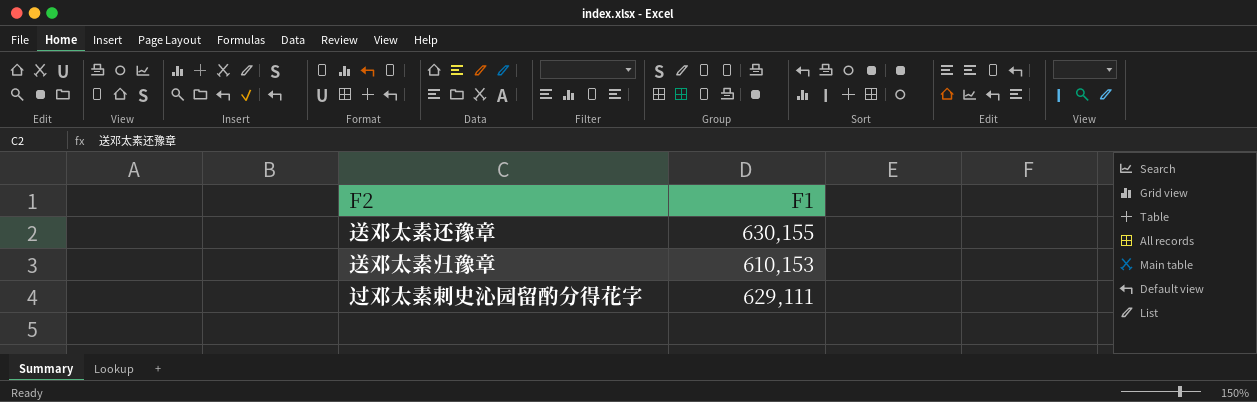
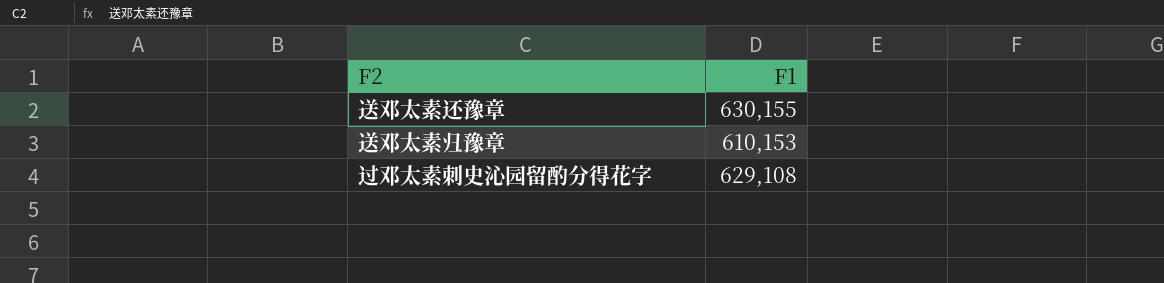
过邓太素刺史沁园留酌分得花字 | F1: 629,111 -> 629,108

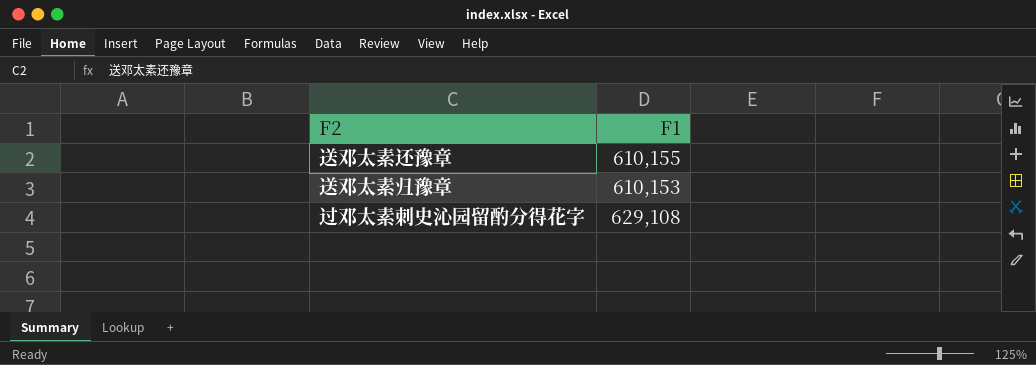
送邓太素还豫章 | F1: 630,155 -> 610,155

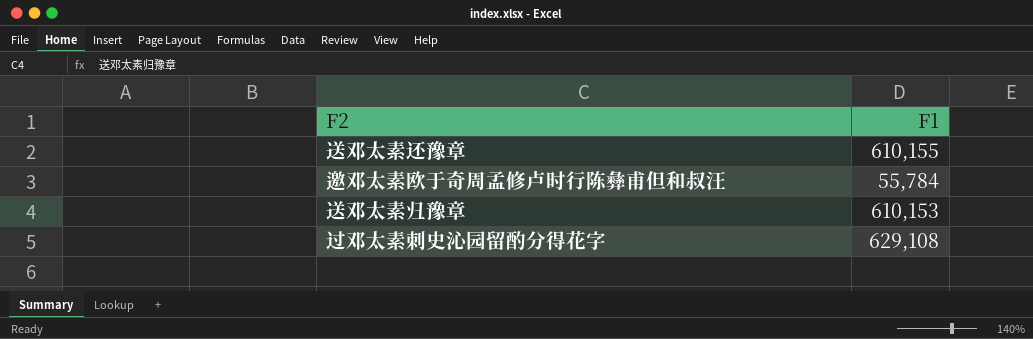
row 邀邓太素欧于奇周孟修卢时行陈彝甫但和叔汪: none -> 55,784

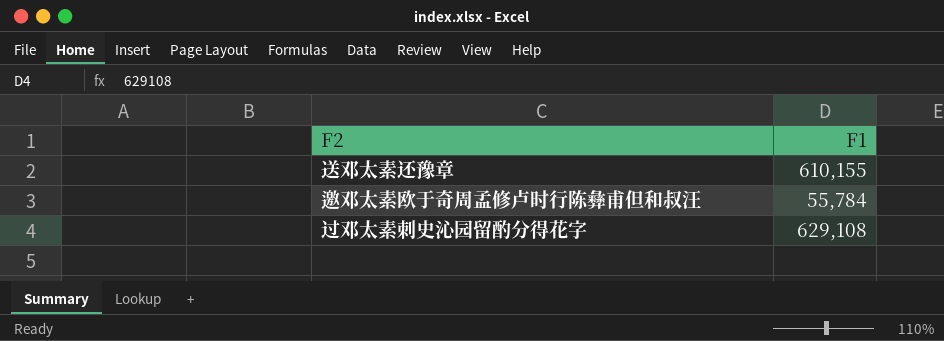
row 送邓太素归豫章: 610,153 -> none

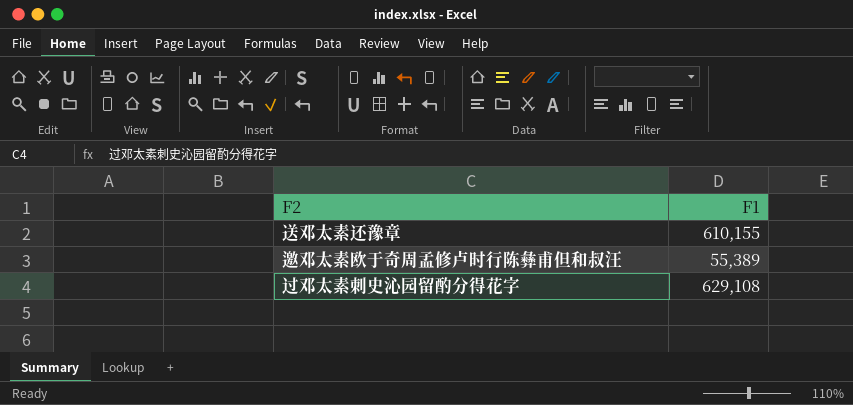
邀邓太素欧于奇周孟修卢时行陈彝甫但和叔汪 | F1: 55,784 -> 55,389

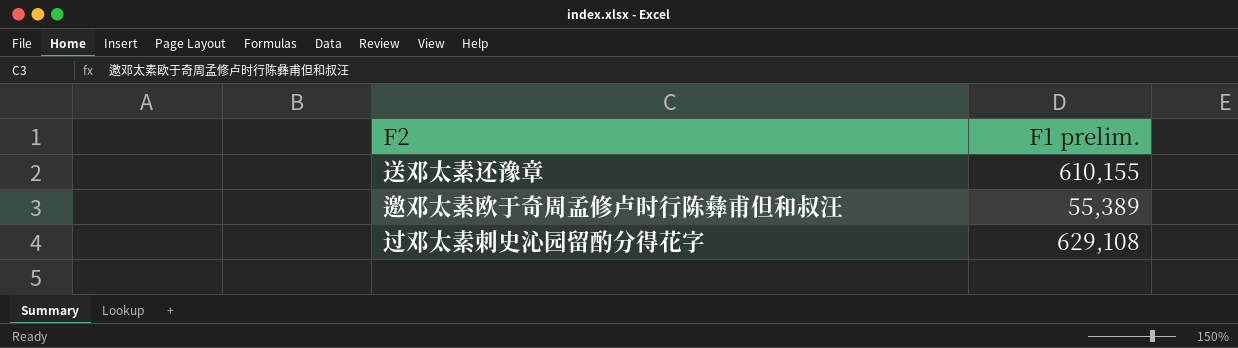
column name: F1 -> F1 prelim.

